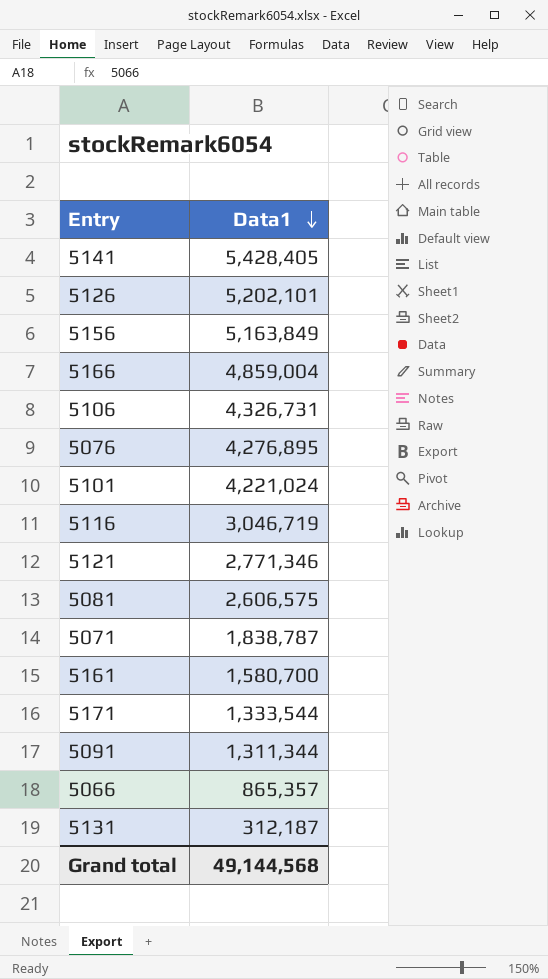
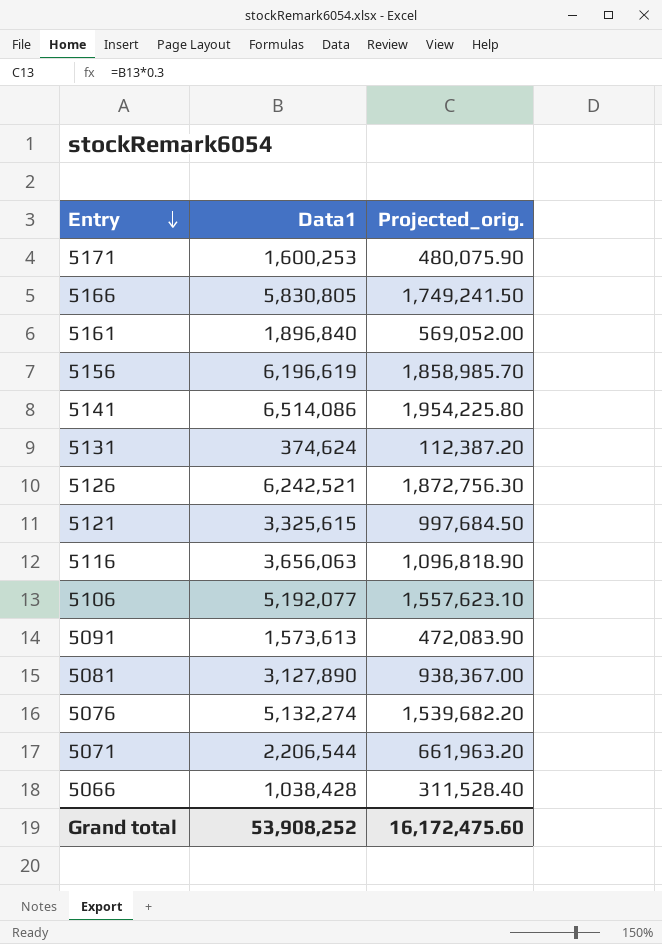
row order: Data1 descending -> Entry descending
column Projected_orig. | formula: none -> [Data1] * 0.3
row 5101: 4,221,024 -> none
5171 | Data1: 1,333,544 -> 1,600,253
5166 | Data1: 4,859,004 -> 5,830,805
5161 | Data1: 1,580,700 -> 1,896,840
5156 | Data1: 5,163,849 -> 6,196,619
5141 | Data1: 5,428,405 -> 6,514,086
5131 | Data1: 312,187 -> 374,624
5126 | Data1: 5,202,101 -> 6,242,521
5121 | Data1: 2,771,346 -> 3,325,615
5116 | Data1: 3,046,719 -> 3,656,063
5106 | Data1: 4,326,731 -> 5,192,077
5091 | Data1: 1,311,344 -> 1,573,613
5081 | Data1: 2,606,575 -> 3,127,890
5076 | Data1: 4,276,895 -> 5,132,274
5071 | Data1: 1,838,787 -> 2,206,544
5066 | Data1: 865,357 -> 1,038,428
Grand total | Data1: 49,144,568 -> 53,908,252

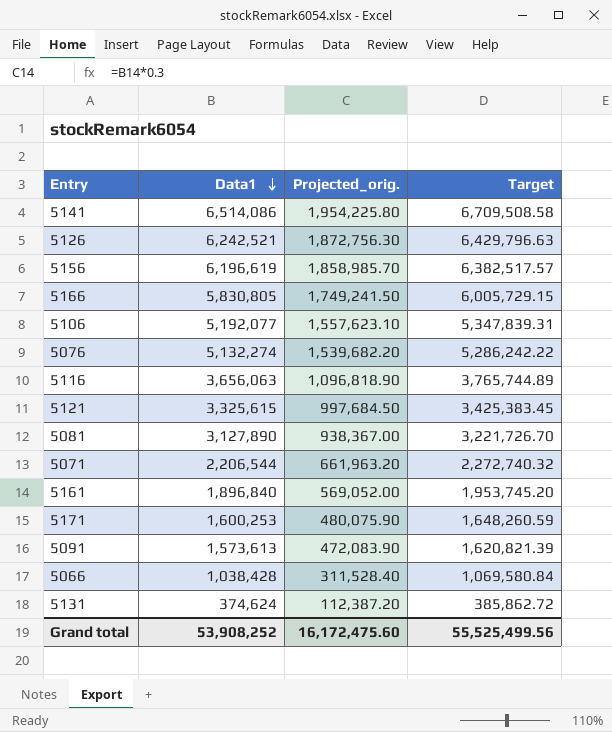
row order: Entry descending -> Data1 descending
column Target | formula: none -> [Data1] * 1.03

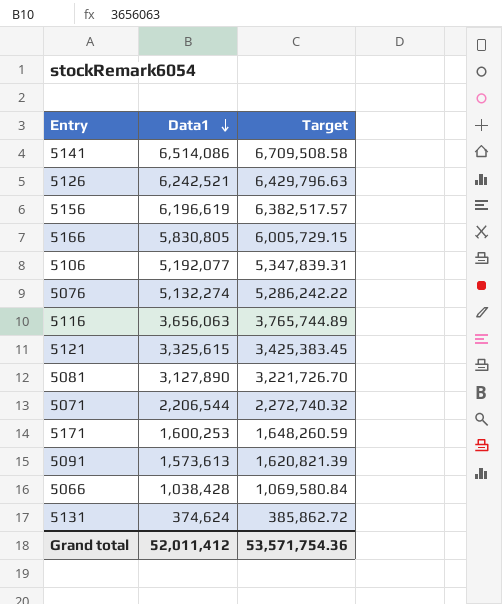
column Projected_orig. | formula: [Data1] * 0.3 -> none
row 5161: 1,896,840 | 569,052.00 | 1,953,745.20 -> none
Grand total | Data1: 53,908,252 -> 52,011,412
Grand total | Target: 55,525,499.56 -> 53,571,754.36

